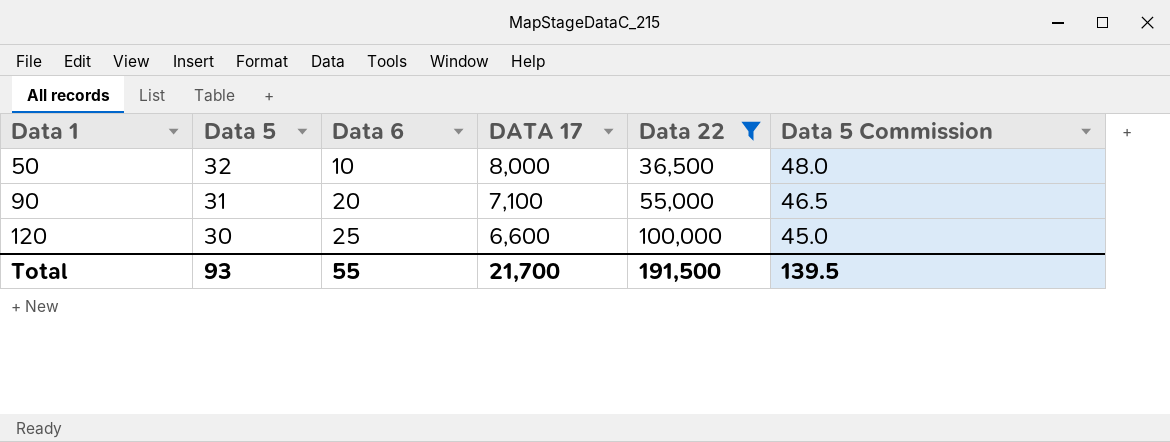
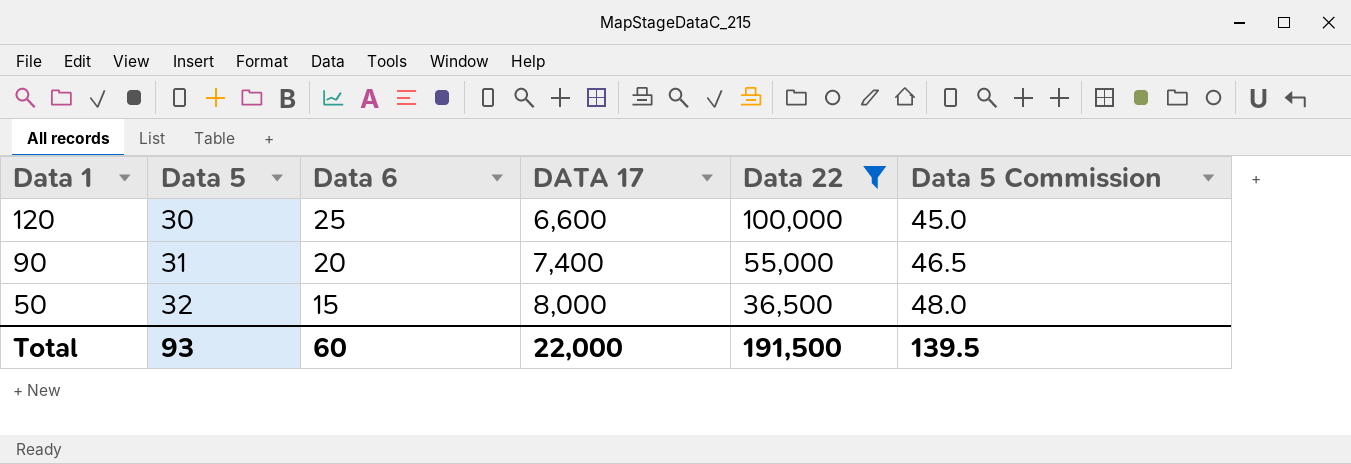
row order: Data 1 ascending -> Data 1 descending
90 | DATA 17: 7,100 -> 7,400
50 | Data 6: 10 -> 15
Total | Data 6: 55 -> 60
Total | DATA 17: 21,700 -> 22,000

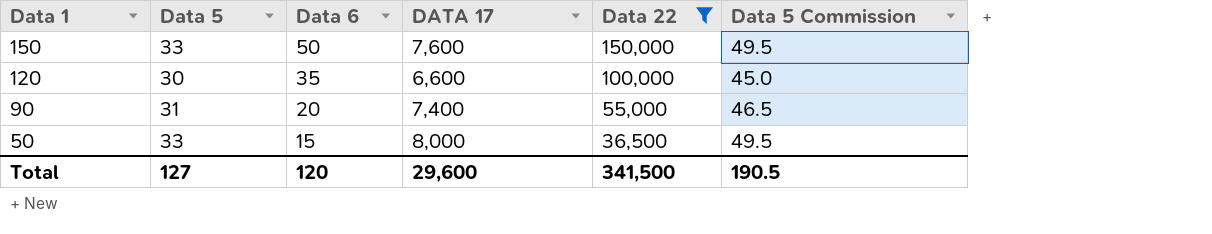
row 150: none -> 33 | 50 | 7,600 | 150,000 | 49.5
120 | Data 6: 25 -> 35
50 | Data 5: 32 -> 33
50 | Data 5 Commission: 48.0 -> 49.5
Total | Data 5: 93 -> 127
Total | Data 6: 60 -> 120
Total | DATA 17: 22,000 -> 29,600
Total | Data 22: 191,500 -> 341,500
Total | Data 5 Commission: 139.5 -> 190.5

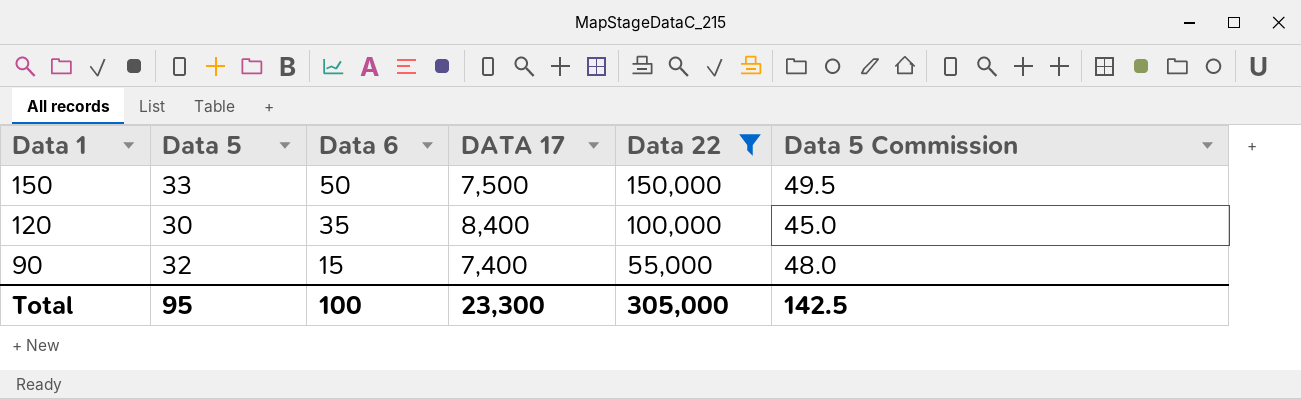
row 50: 33 | 15 | 8,000 | 36,500 | 49.5 -> none
150 | DATA 17: 7,600 -> 7,500
120 | DATA 17: 6,600 -> 8,400
90 | Data 5: 31 -> 32
90 | Data 6: 20 -> 15
90 | Data 5 Commission: 46.5 -> 48.0
Total | Data 5: 127 -> 95
Total | Data 6: 120 -> 100
Total | DATA 17: 29,600 -> 23,300
Total | Data 22: 341,500 -> 305,000
Total | Data 5 Commission: 190.5 -> 142.5

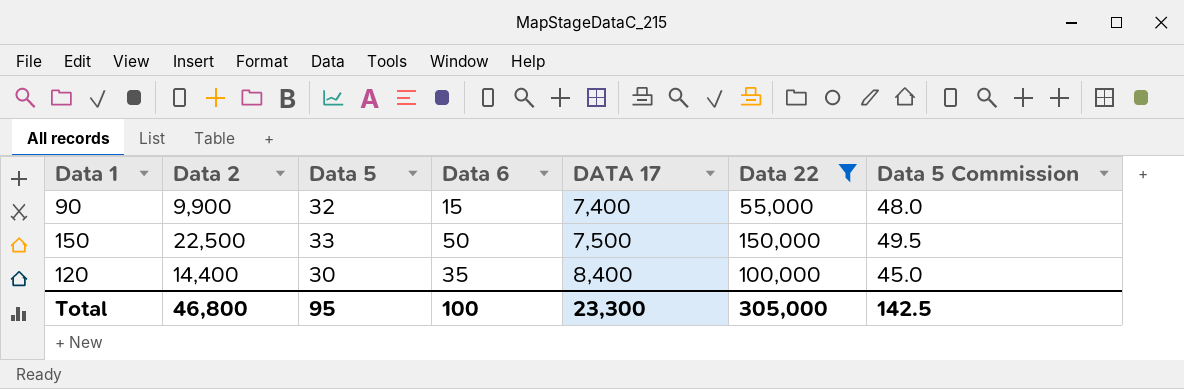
row order: Data 1 descending -> DATA 17 ascending
column Data 2 | position: none -> 2

